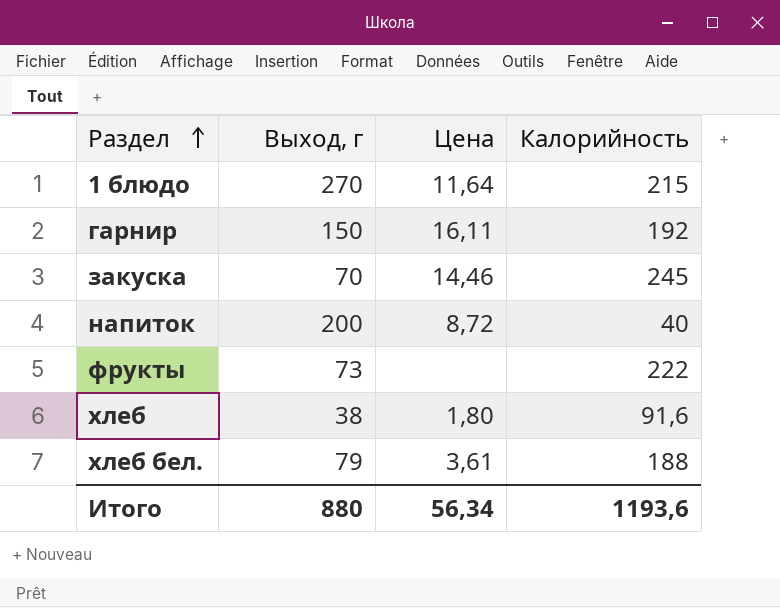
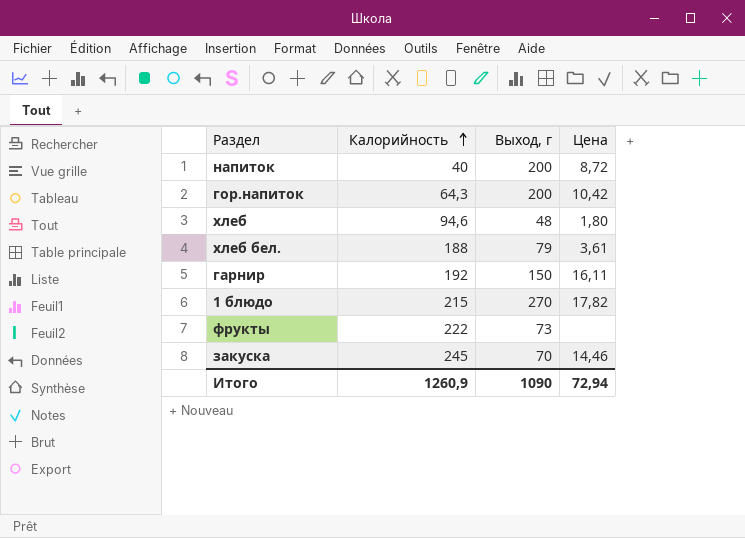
row order: Раздел ascending -> Калорийность ascending
column Калорийность | position: 4 -> 2
row гор.напиток: none -> 64,3 | 200 | 10,42
хлеб | Калорийность: 91,6 -> 94,6
хлеб | Выход, г: 38 -> 48
1 блюдо | Цена: 11,64 -> 17,82
Итого | Калорийность: 1193,6 -> 1260,9
Итого | Выход, г: 880 -> 1090
Итого | Цена: 56,34 -> 72,94

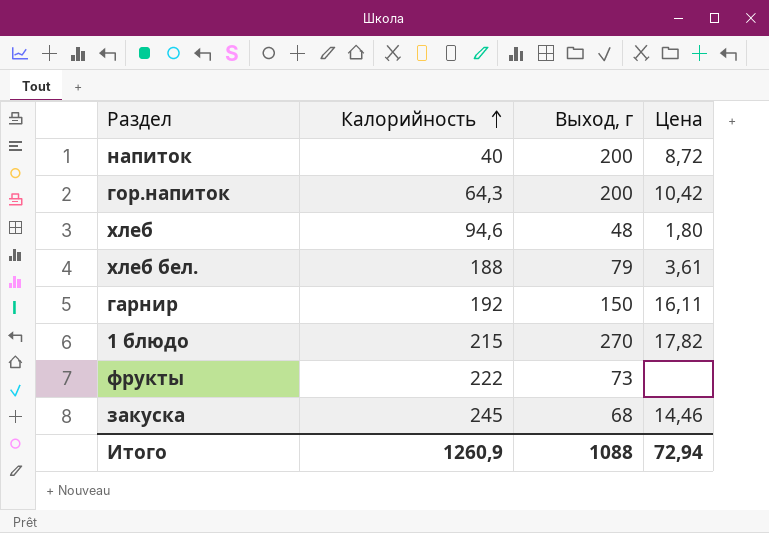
закуска | Выход, г: 70 -> 68
Итого | Выход, г: 1090 -> 1088

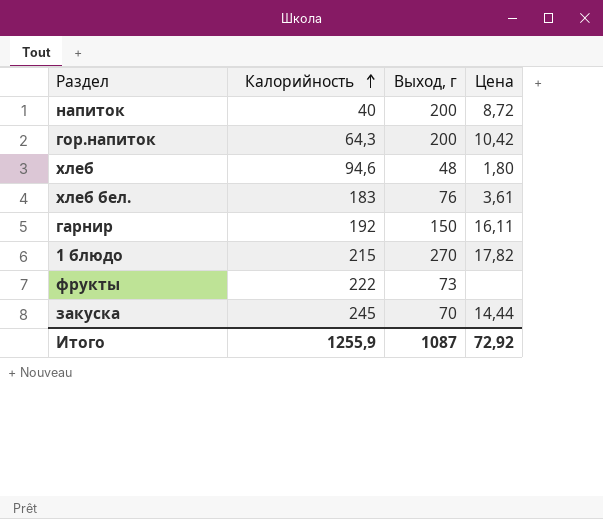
хлеб бел. | Калорийность: 188 -> 183
хлеб бел. | Выход, г: 79 -> 76
закуска | Выход, г: 68 -> 70
закуска | Цена: 14,46 -> 14,44
Итого | Калорийность: 1260,9 -> 1255,9
Итого | Выход, г: 1088 -> 1087
Итого | Цена: 72,94 -> 72,92

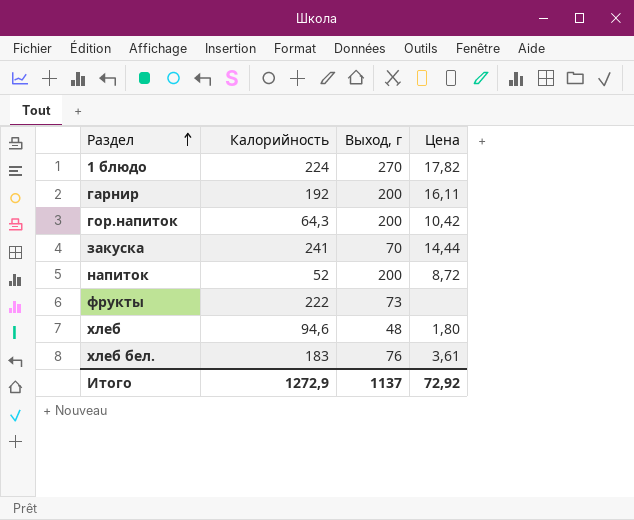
row order: Калорийность ascending -> Раздел ascending
1 блюдо | Калорийность: 215 -> 224
гарнир | Выход, г: 150 -> 200
закуска | Калорийность: 245 -> 241
напиток | Калорийность: 40 -> 52
Итого | Калорийность: 1255,9 -> 1272,9
Итого | Выход, г: 1087 -> 1137

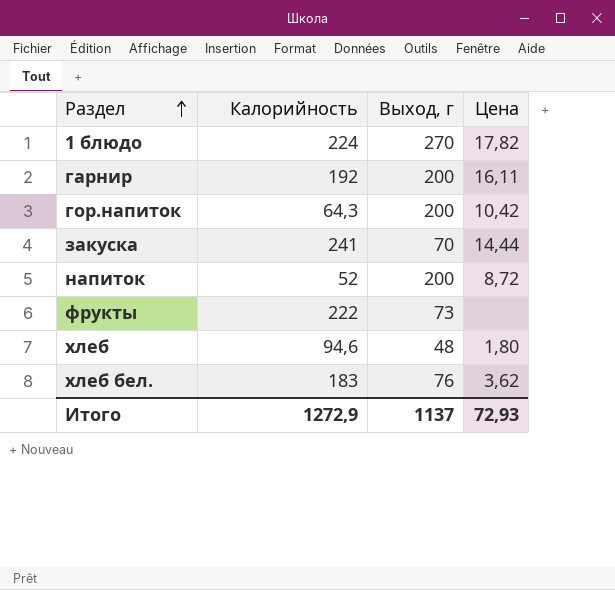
хлеб бел. | Цена: 3,61 -> 3,62
Итого | Цена: 72,92 -> 72,93

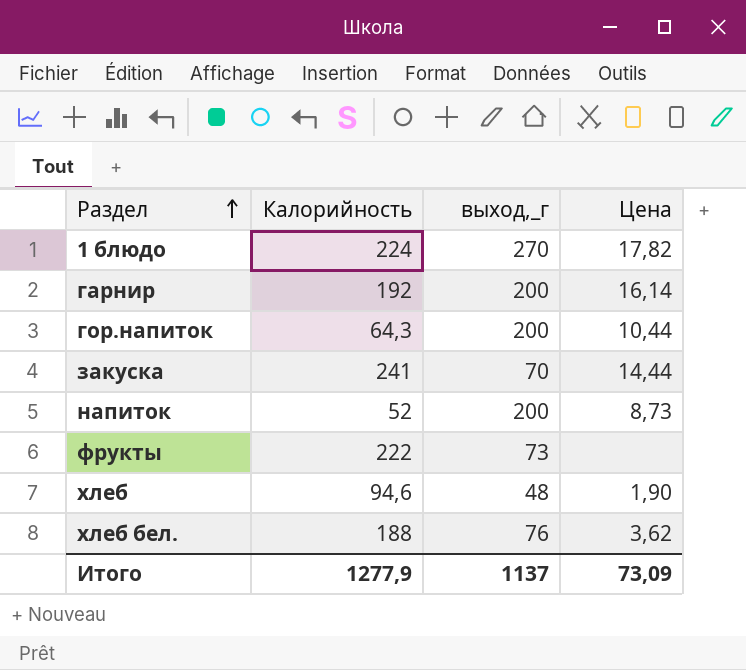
column name: Выход, г -> выход,_г
гарнир | Цена: 16,11 -> 16,14
гор.напиток | Цена: 10,42 -> 10,44
напиток | Цена: 8,72 -> 8,73
хлеб | Цена: 1,80 -> 1,90
хлеб бел. | Калорийность: 183 -> 188
Итого | Калорийность: 1272,9 -> 1277,9
Итого | Цена: 72,93 -> 73,09

